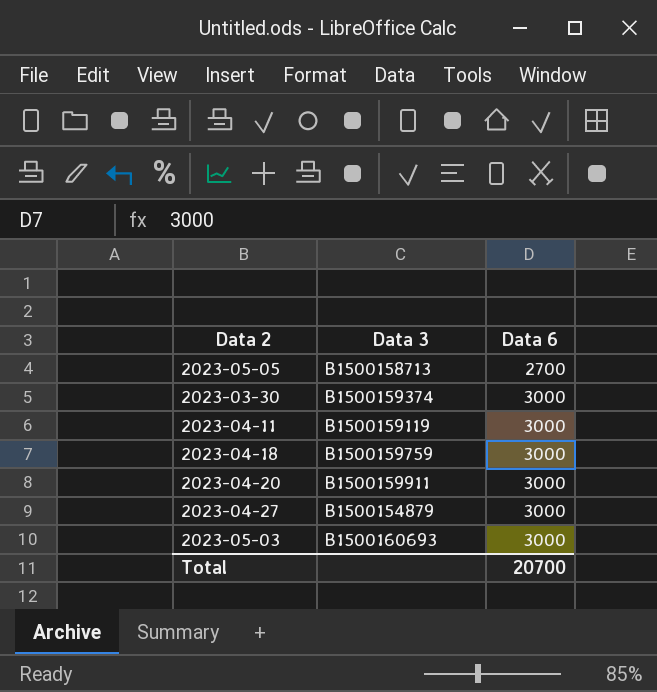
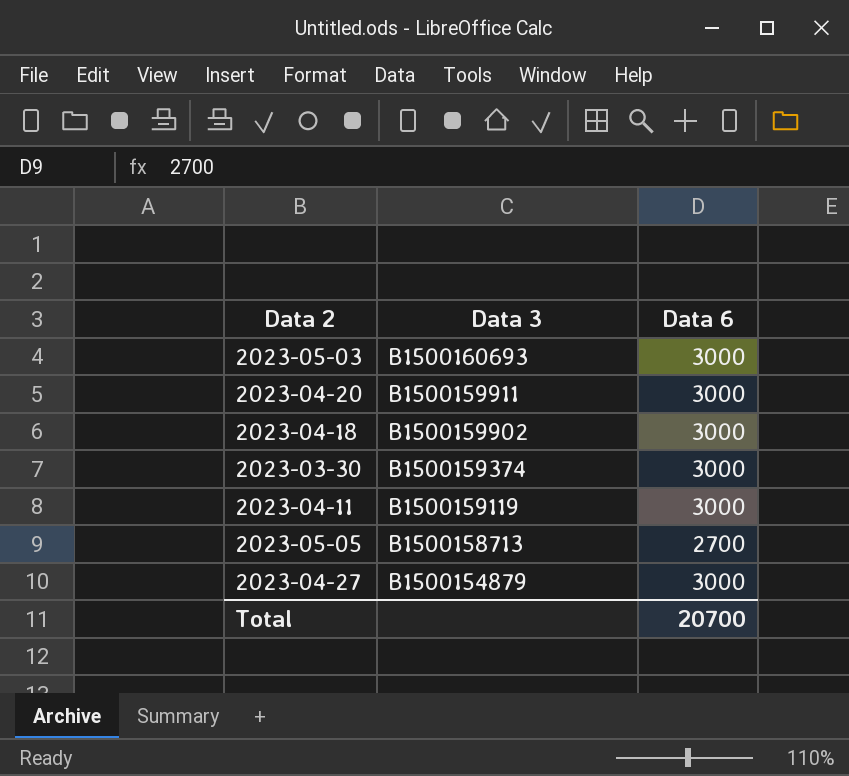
row order: Data 6 ascending -> Data 3 descending
2023-04-18 | Data 3: B1500159759 -> B1500159902

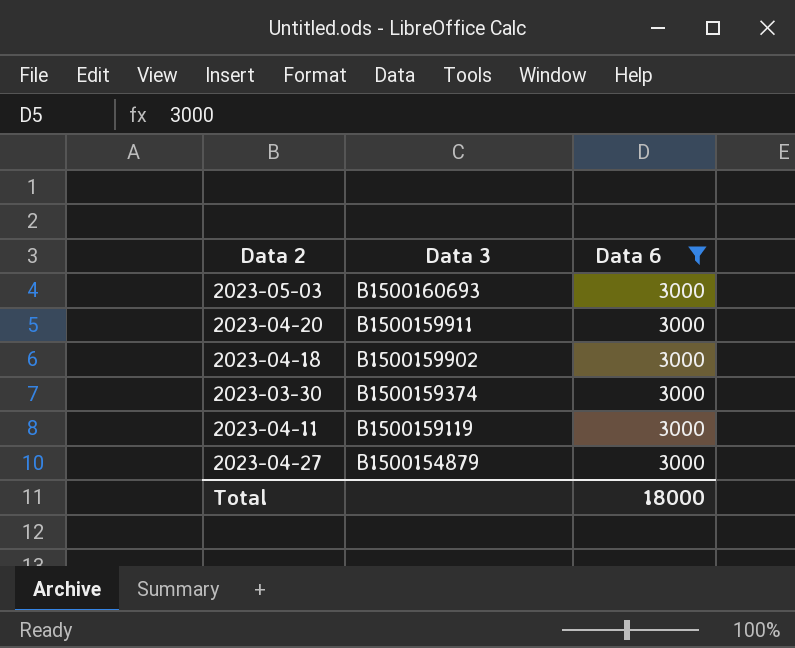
filter: none -> Data 6 = 3000
Total | Data 6: 20700 -> 18000

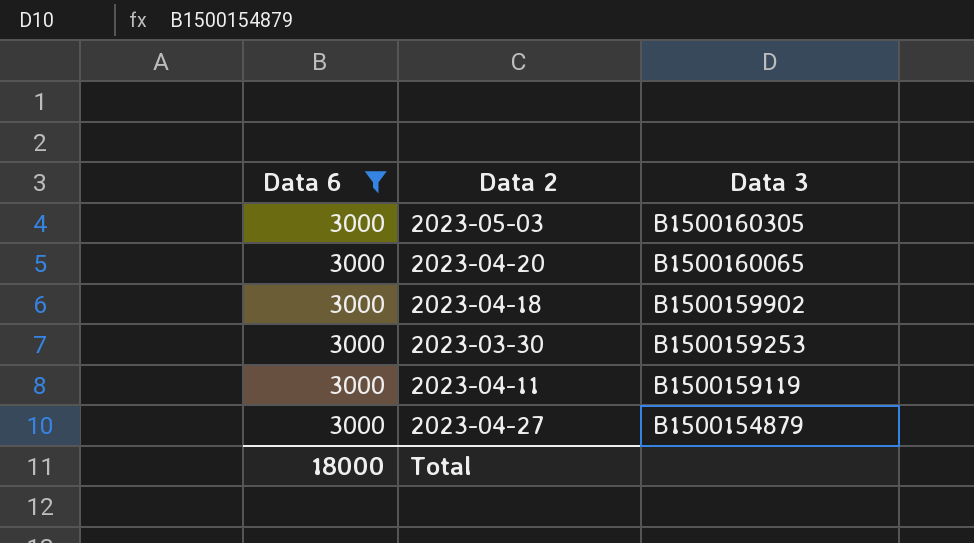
column Data 6 | position: 3 -> 1
2023-05-03 | Data 3: B1500160693 -> B1500160305
2023-04-20 | Data 3: B1500159911 -> B1500160065
2023-03-30 | Data 3: B1500159374 -> B1500159253

